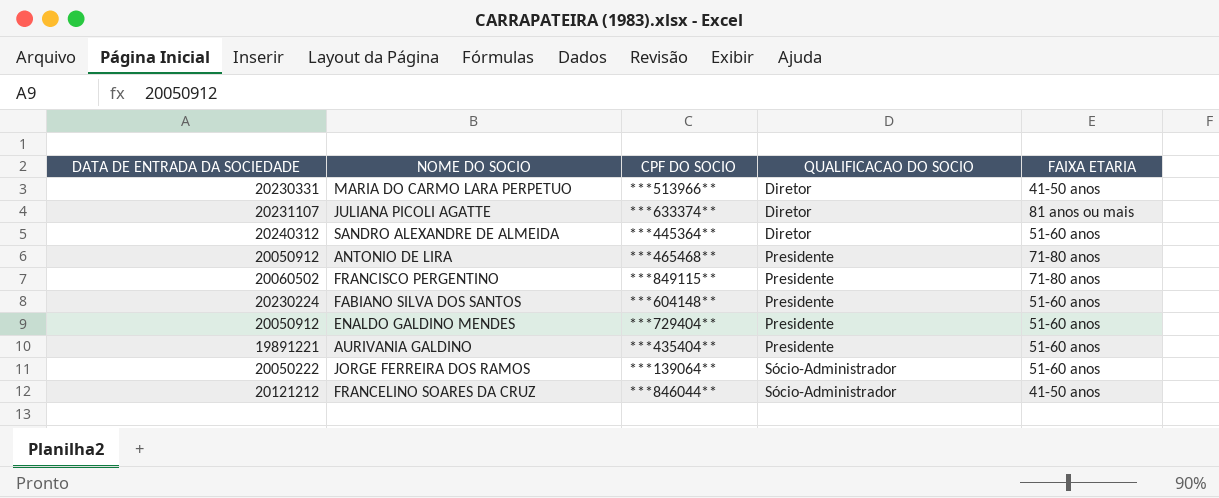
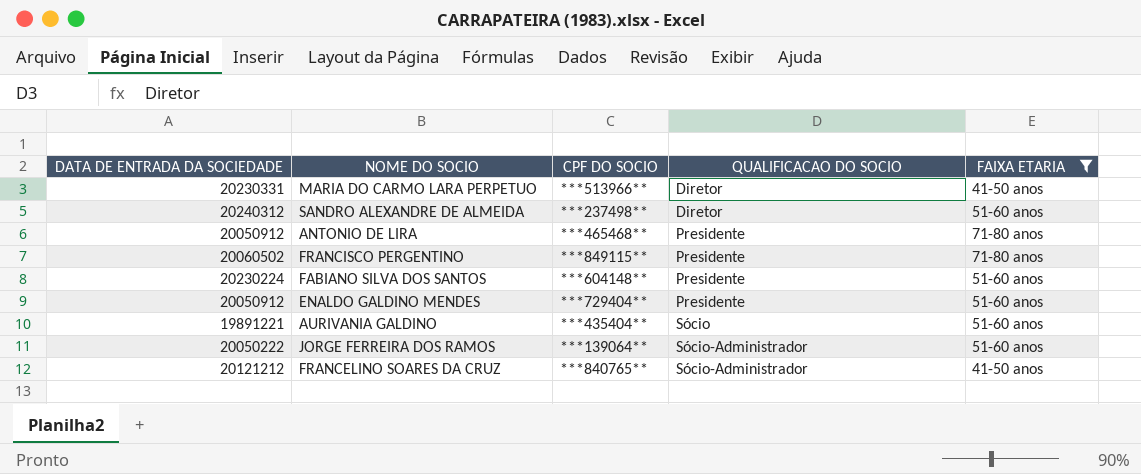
filter: none -> FAIXA ETARIA != 81 anos ou mais
SANDRO ALEXANDRE DE ALMEIDA | CPF DO SOCIO: ***445364** -> ***237498**
AURIVANIA GALDINO | QUALIFICACAO DO SOCIO: Presidente -> Sócio
FRANCELINO SOARES DA CRUZ | CPF DO SOCIO: ***846044** -> ***840765**

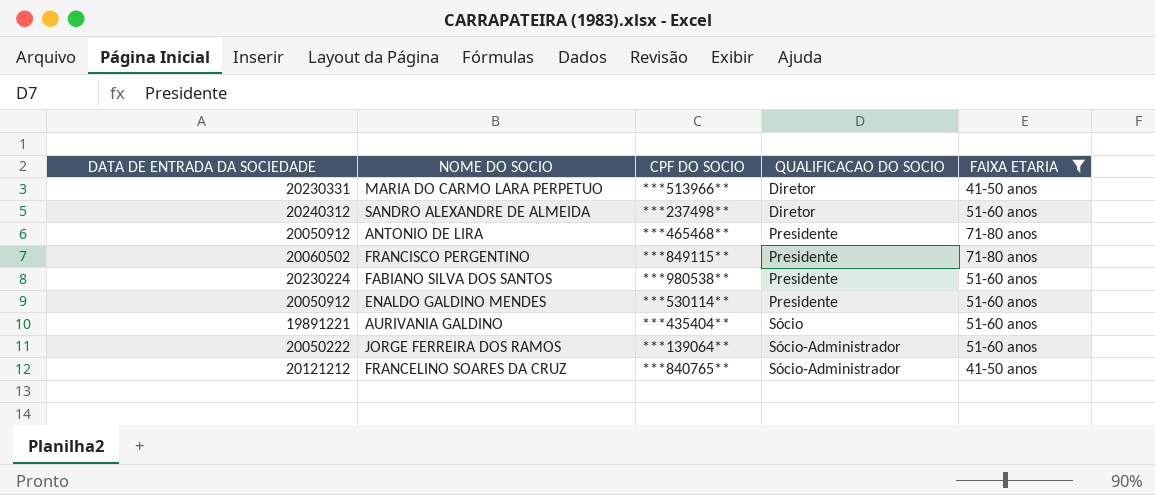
FABIANO SILVA DOS SANTOS | CPF DO SOCIO: ***604148** -> ***980538**
ENALDO GALDINO MENDES | CPF DO SOCIO: ***729404** -> ***530114**

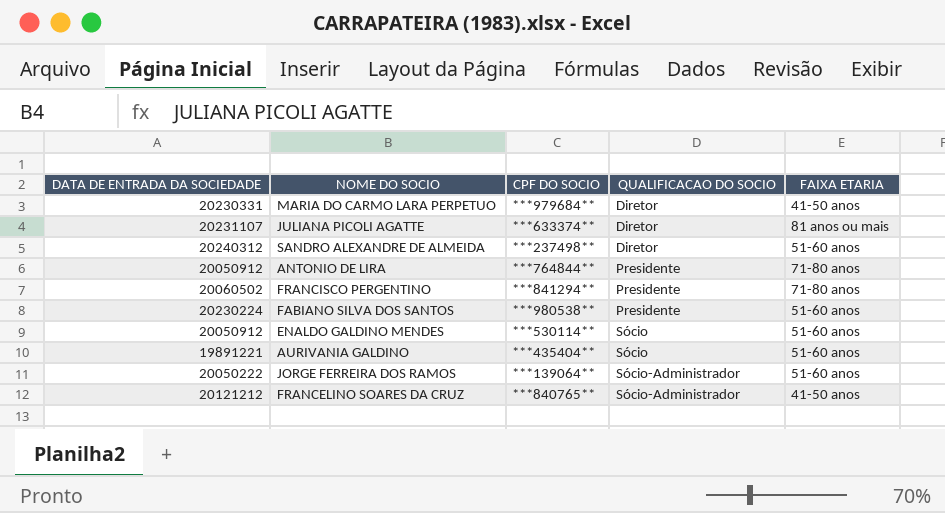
filter: FAIXA ETARIA != 81 anos ou mais -> none
MARIA DO CARMO LARA PERPETUO | CPF DO SOCIO: ***513966** -> ***979684**
ANTONIO DE LIRA | CPF DO SOCIO: ***465468** -> ***764844**
FRANCISCO PERGENTINO | CPF DO SOCIO: ***849115** -> ***841294**
ENALDO GALDINO MENDES | QUALIFICACAO DO SOCIO: Presidente -> Sócio

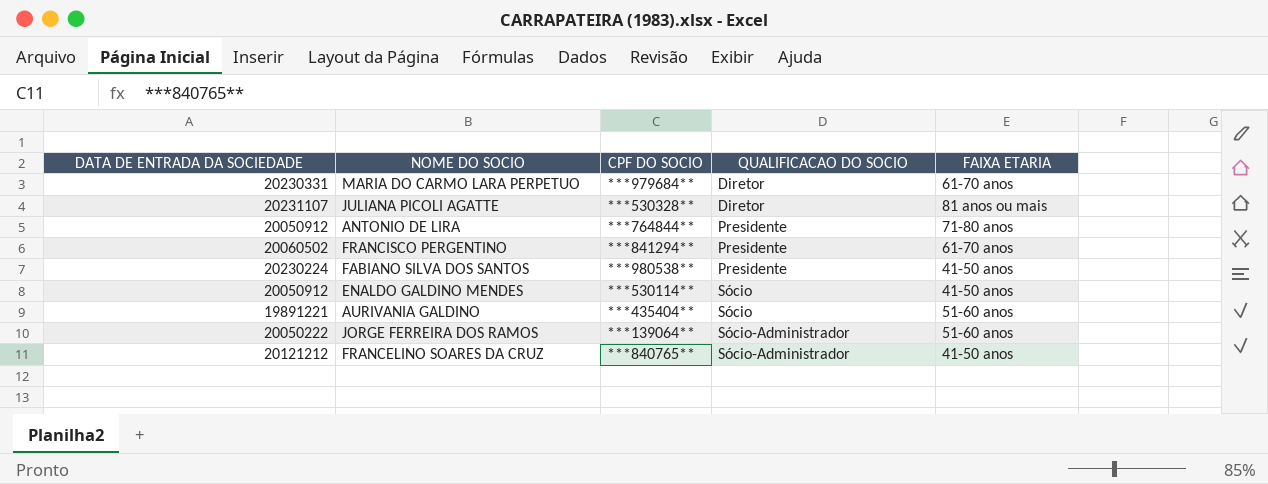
row SANDRO ALEXANDRE DE ALMEIDA: 20240312 | ***237498** | Diretor | 51-60 anos -> none
MARIA DO CARMO LARA PERPETUO | FAIXA ETARIA: 41-50 anos -> 61-70 anos
JULIANA PICOLI AGATTE | CPF DO SOCIO: ***633374** -> ***530328**
FRANCISCO PERGENTINO | FAIXA ETARIA: 71-80 anos -> 61-70 anos
FABIANO SILVA DOS SANTOS | FAIXA ETARIA: 51-60 anos -> 41-50 anos
ENALDO GALDINO MENDES | FAIXA ETARIA: 51-60 anos -> 41-50 anos

